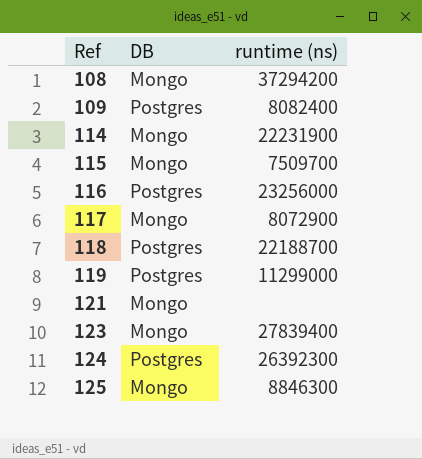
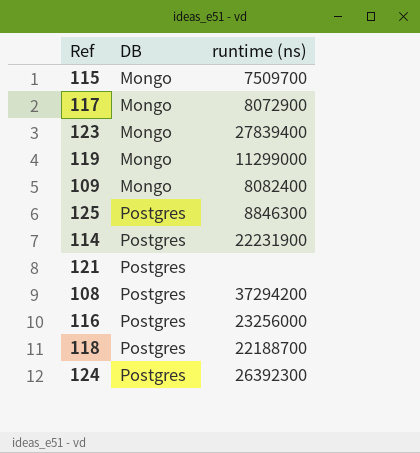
row order: Ref ascending -> DB ascending
119 | DB: Postgres -> Mongo
109 | DB: Postgres -> Mongo
125 | DB: Mongo -> Postgres
114 | DB: Mongo -> Postgres
121 | DB: Mongo -> Postgres
108 | DB: Mongo -> Postgres

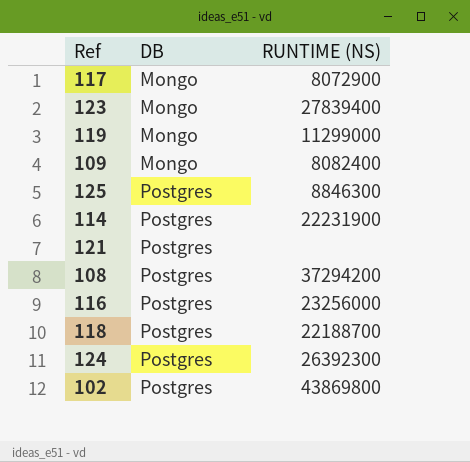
column name: runtime (ns) -> RUNTIME (NS)
row 115: Mongo | 7509700 -> none
row 102: none -> Postgres | 43869800

